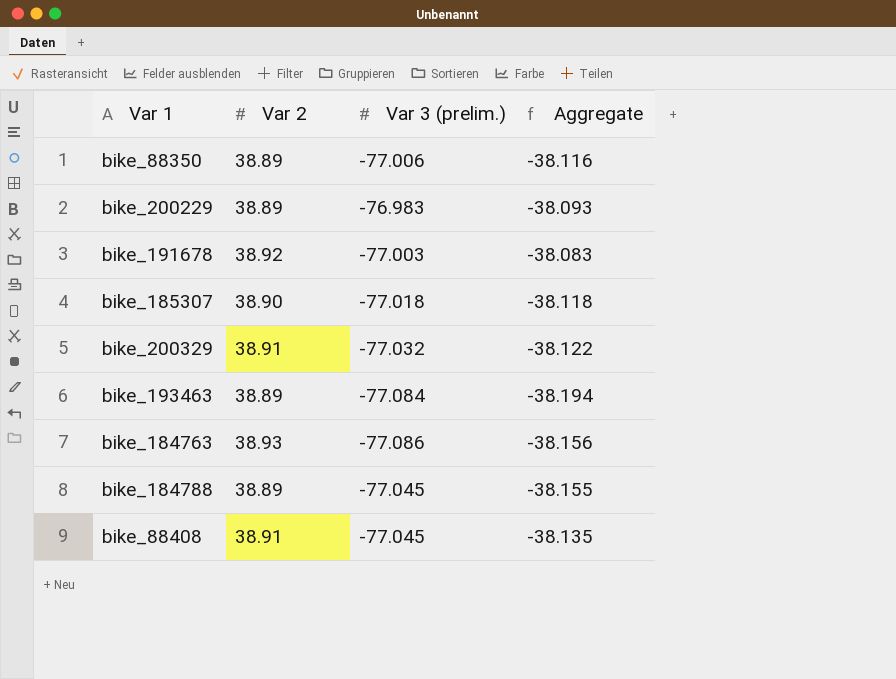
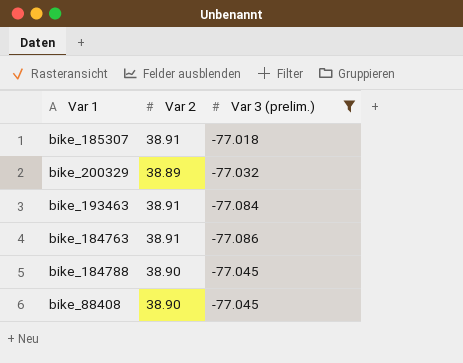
filter: none -> Var 3 (prelim.) <= -77.018
column Aggregate | formula: [Var 2] + [Var 3 (prelim.)] -> none
bike_185307 | Var 2: 38.90 -> 38.91
bike_200329 | Var 2: 38.91 -> 38.89
bike_193463 | Var 2: 38.89 -> 38.91
bike_184763 | Var 2: 38.93 -> 38.91
bike_184788 | Var 2: 38.89 -> 38.90
bike_88408 | Var 2: 38.91 -> 38.90

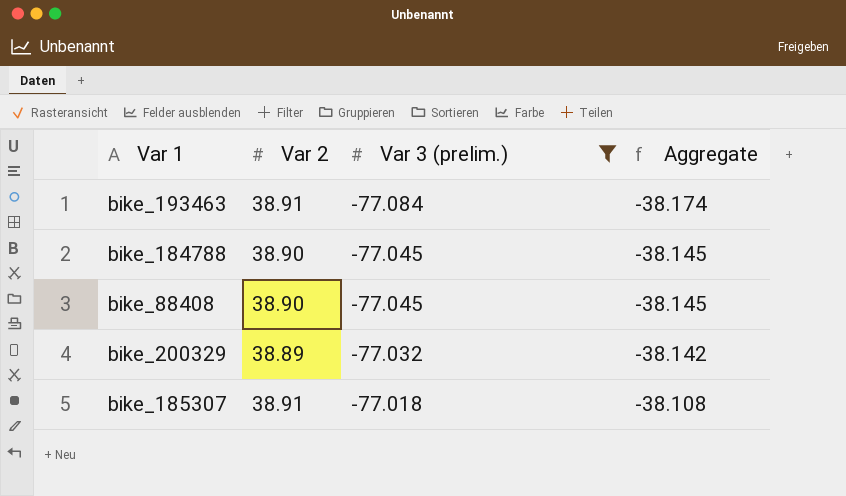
row order: none -> Var 3 (prelim.) ascending
column Aggregate | formula: none -> [Var 2] + [Var 3 (prelim.)]
row bike_184763: 38.91 | -77.086 -> none

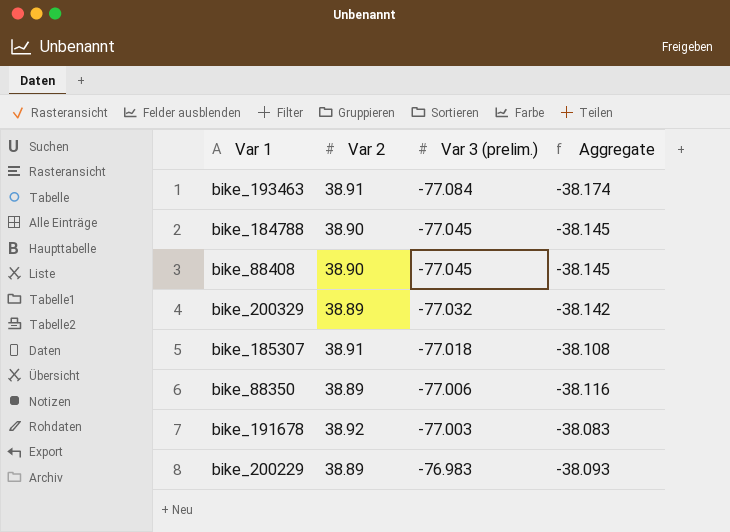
filter: Var 3 (prelim.) <= -77.018 -> none

